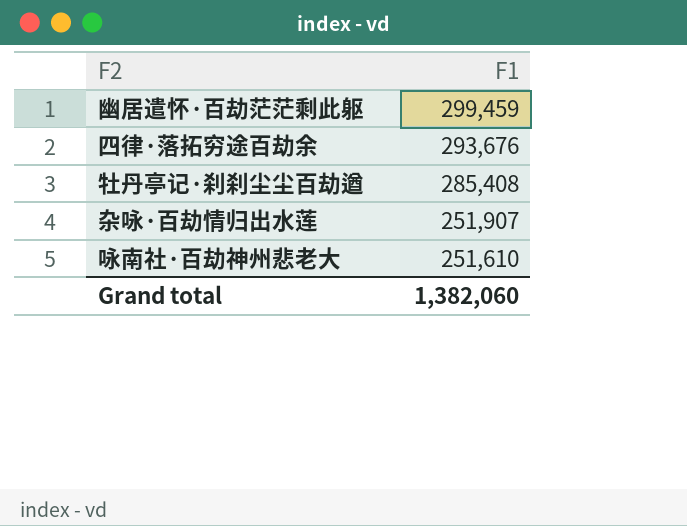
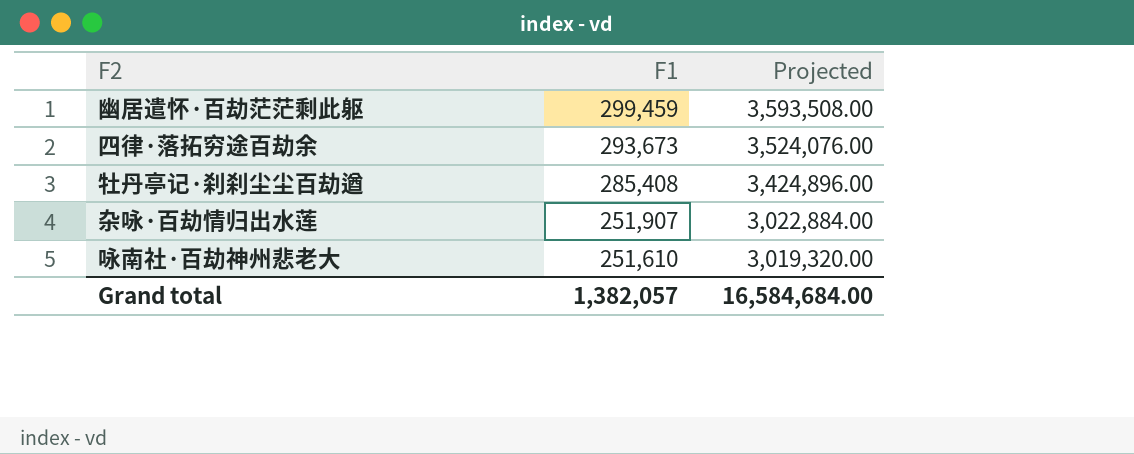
column Projected | formula: none -> [F1] * 12
四律·落拓穷途百劫余 | F1: 293,676 -> 293,673
Grand total | F1: 1,382,060 -> 1,382,057

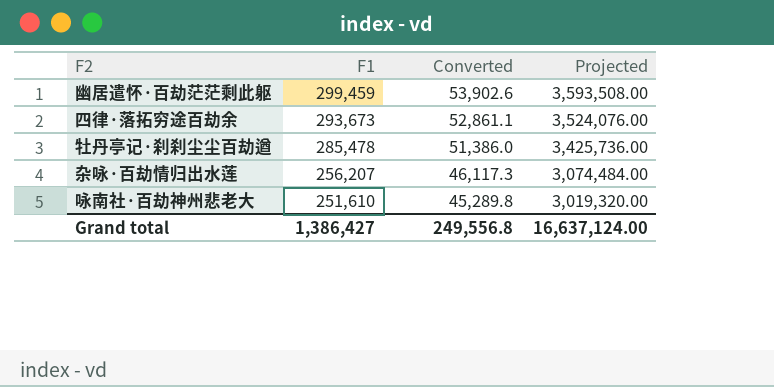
column Converted | formula: none -> [F1] * 0.18
牡丹亭记·刹刹尘尘百劫遒 | F1: 285,408 -> 285,478
牡丹亭记·刹刹尘尘百劫遒 | Projected: 3,424,896.00 -> 3,425,736.00
杂咏·百劫情归出水莲 | F1: 251,907 -> 256,207
杂咏·百劫情归出水莲 | Projected: 3,022,884.00 -> 3,074,484.00
Grand total | F1: 1,382,057 -> 1,386,427
Grand total | Projected: 16,584,684.00 -> 16,637,124.00

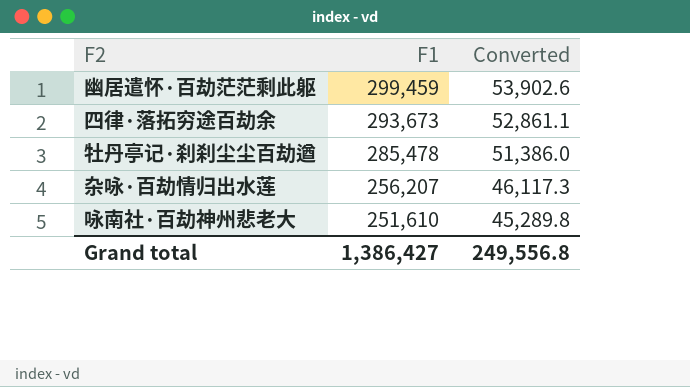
column Projected | formula: [F1] * 12 -> none

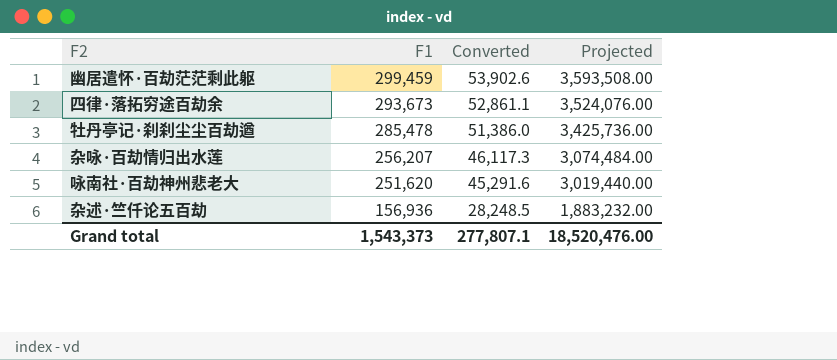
column Projected | formula: none -> [F1] * 12
咏南社·百劫神州悲老大 | F1: 251,610 -> 251,620
咏南社·百劫神州悲老大 | Converted: 45,289.8 -> 45,291.6
row 杂述·竺仟论五百劫: none -> 156,936 | 28,248.5 | 1,883,232.00
Grand total | F1: 1,386,427 -> 1,543,373
Grand total | Converted: 249,556.8 -> 277,807.1

